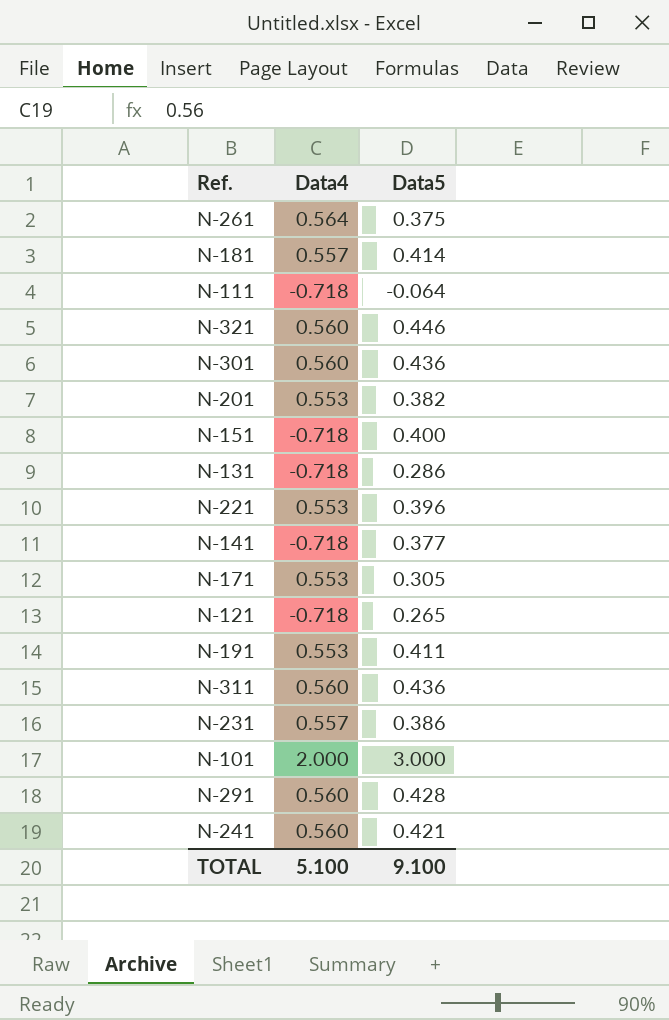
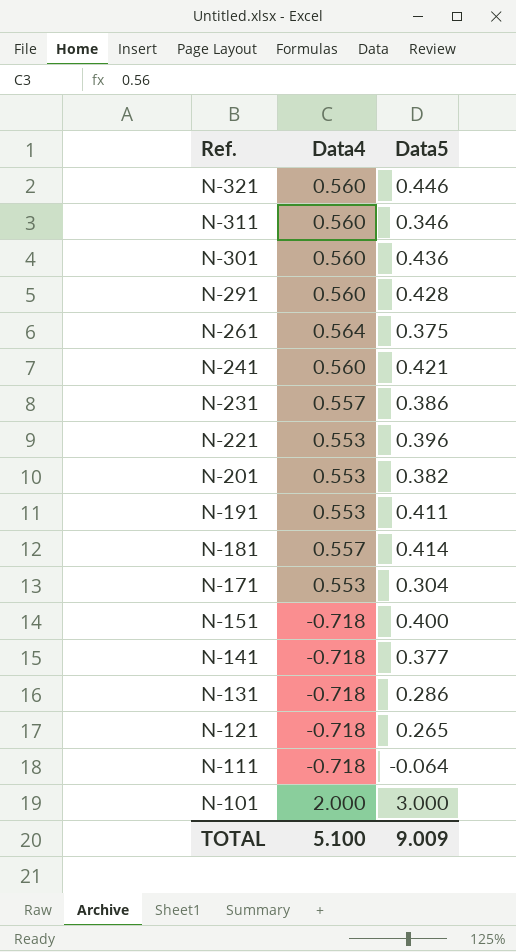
row order: none -> Ref. descending
N-311 | Data5: 0.436 -> 0.346
N-171 | Data5: 0.305 -> 0.304
TOTAL | Data5: 9.100 -> 9.009

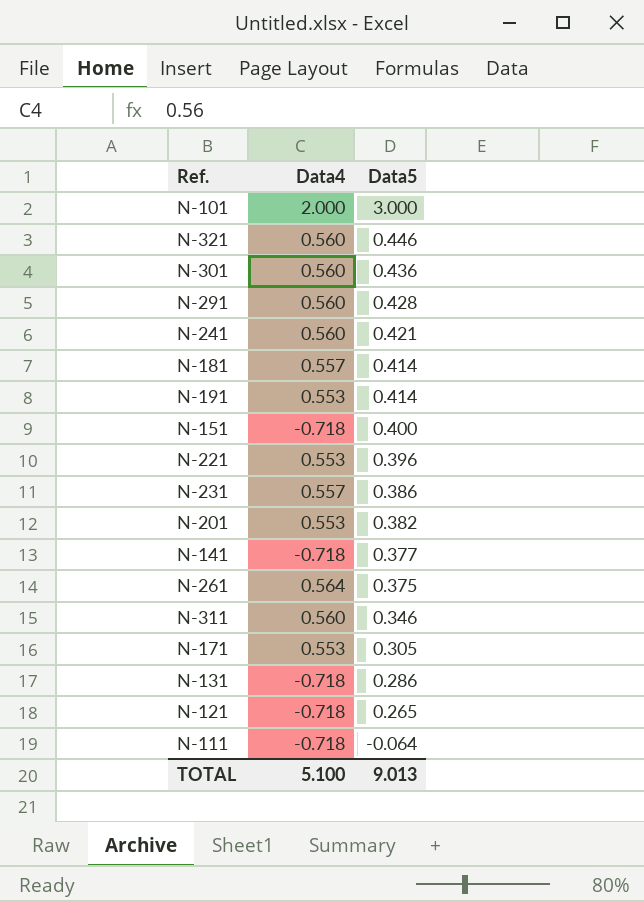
row order: Ref. descending -> Data5 descending
N-191 | Data5: 0.411 -> 0.414
N-171 | Data5: 0.304 -> 0.305
TOTAL | Data5: 9.009 -> 9.013

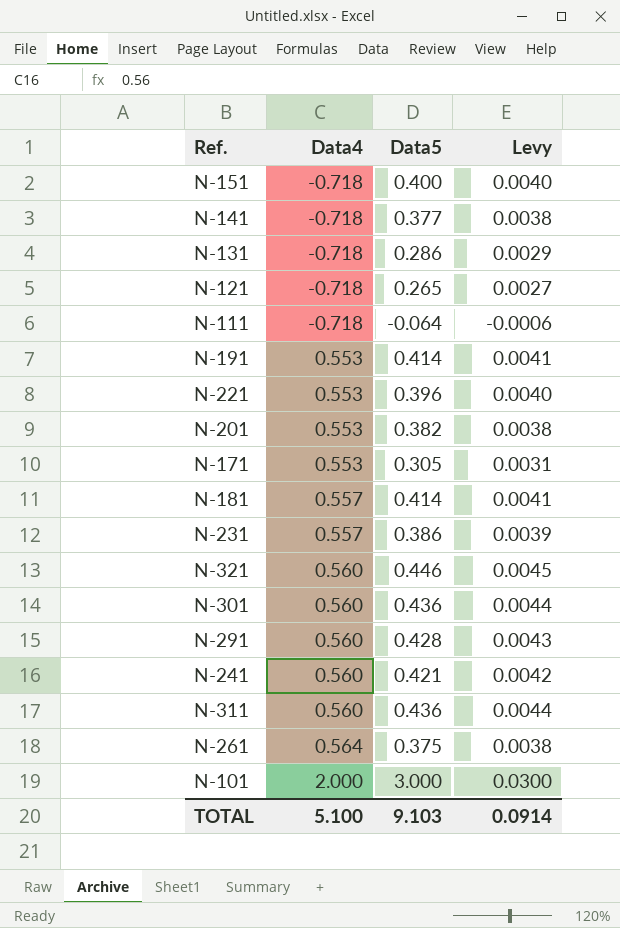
row order: Data5 descending -> Data4 ascending
column Levy | formula: none -> [Data5] * 0.01
N-311 | Data5: 0.346 -> 0.436
TOTAL | Data5: 9.013 -> 9.103

